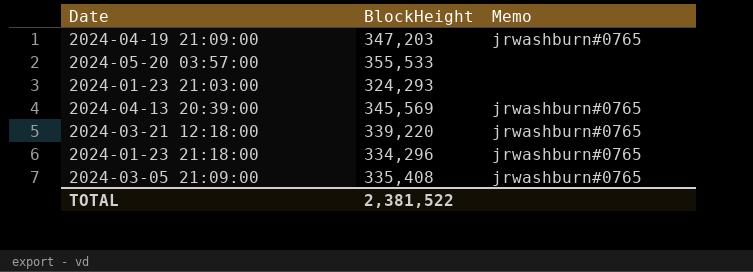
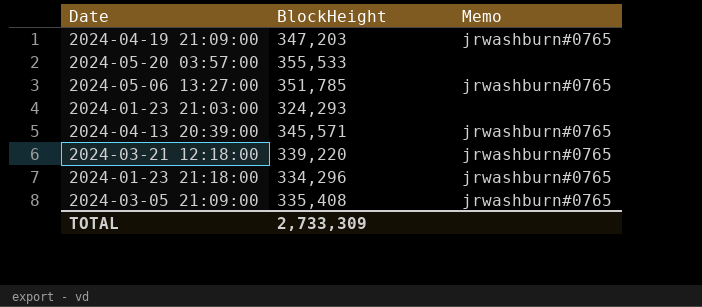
row 2024-05-06 13:27:00: none -> 351,785 | jrwashburn#0765
2024-04-13 20:39:00 | BlockHeight: 345,569 -> 345,571
TOTAL | BlockHeight: 2,381,522 -> 2,733,309

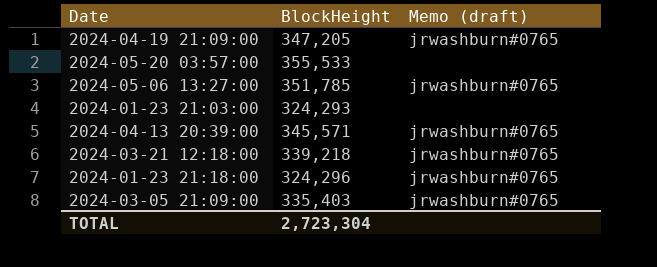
column name: Memo -> Memo (draft)
2024-04-19 21:09:00 | BlockHeight: 347,203 -> 347,205
2024-03-21 12:18:00 | BlockHeight: 339,220 -> 339,218
2024-01-23 21:18:00 | BlockHeight: 334,296 -> 324,296
2024-03-05 21:09:00 | BlockHeight: 335,408 -> 335,403
TOTAL | BlockHeight: 2,733,309 -> 2,723,304

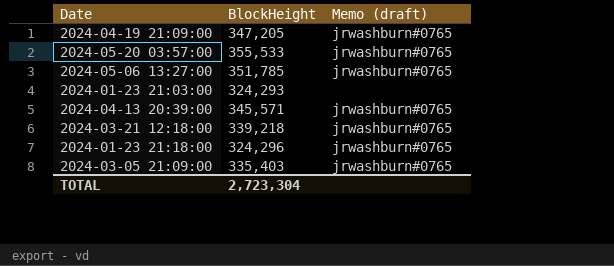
2024-05-20 03:57:00 | Memo (draft): none -> jrwashburn#0765

